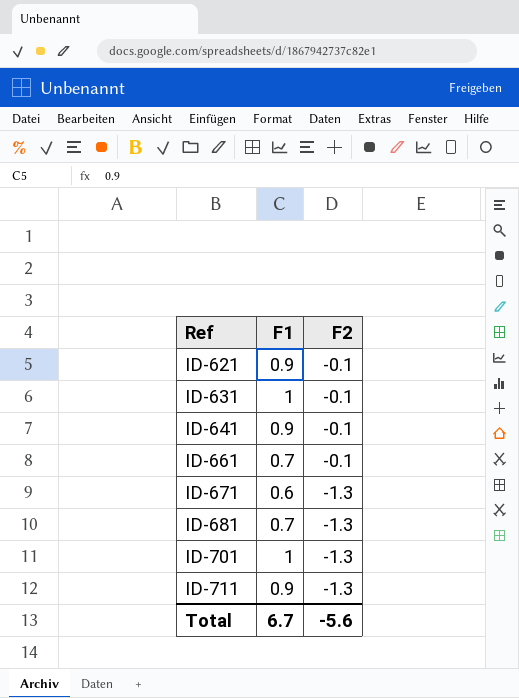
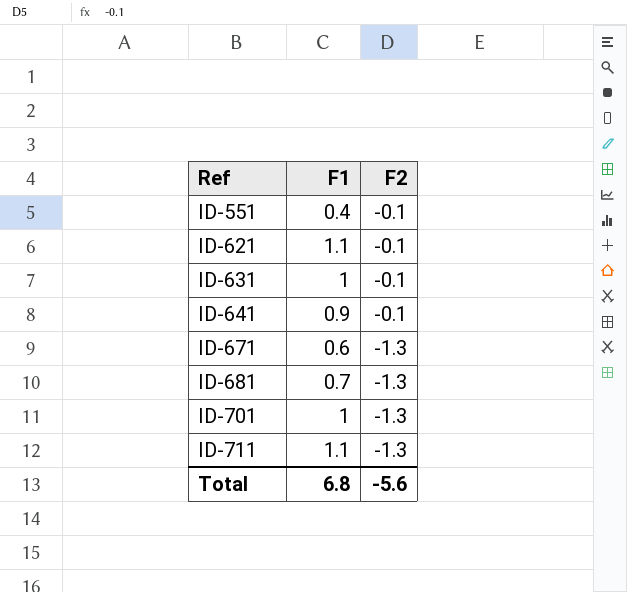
row ID-661: 0.7 | -0.1 -> none
row ID-551: none -> 0.4 | -0.1
ID-621 | F1: 0.9 -> 1.1
ID-711 | F1: 0.9 -> 1.1
Total | F1: 6.7 -> 6.8

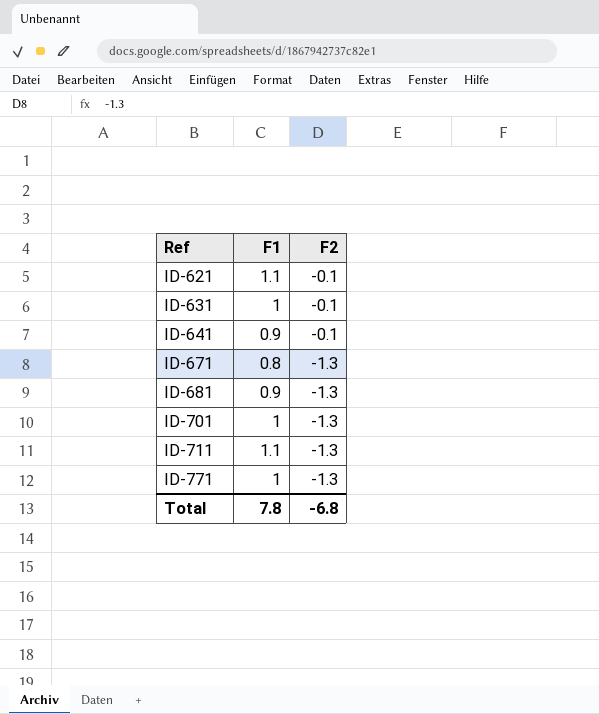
row ID-551: 0.4 | -0.1 -> none
ID-671 | F1: 0.6 -> 0.8
ID-681 | F1: 0.7 -> 0.9
row ID-771: none -> 1 | -1.3
Total | F1: 6.8 -> 7.8
Total | F2: -5.6 -> -6.8

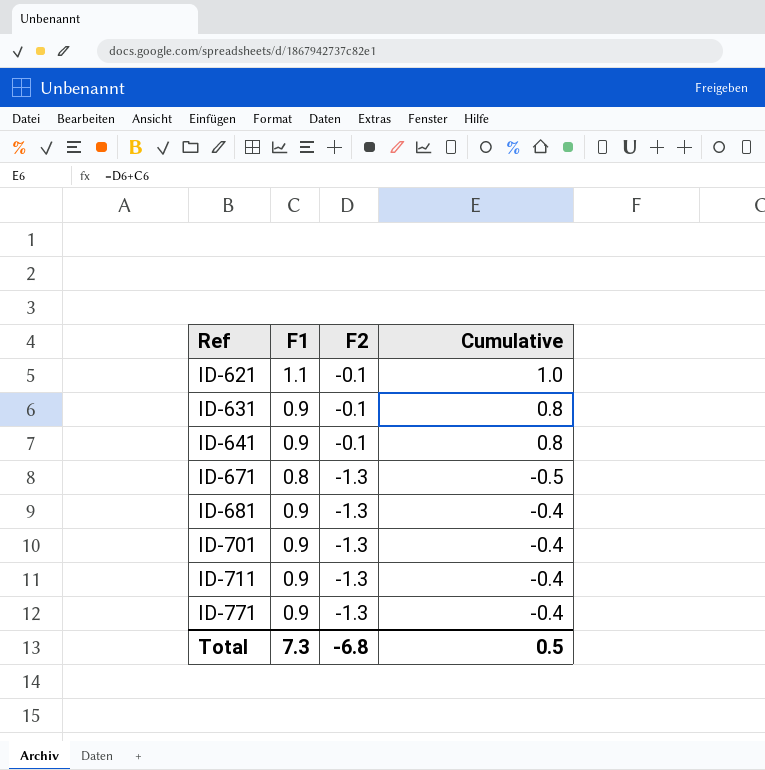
column Cumulative | formula: none -> [F1] + [F2]
ID-631 | F1: 1 -> 0.9
ID-701 | F1: 1 -> 0.9
ID-711 | F1: 1.1 -> 0.9
ID-771 | F1: 1 -> 0.9
Total | F1: 7.8 -> 7.3

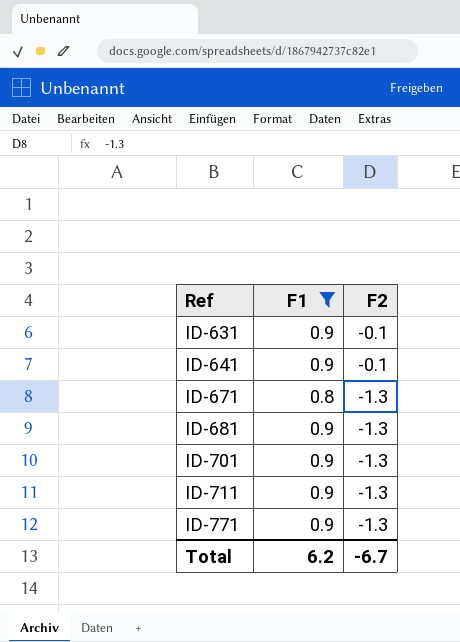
filter: none -> F1 != 1.1
column Cumulative | formula: [F1] + [F2] -> none
Total | F1: 7.3 -> 6.2
Total | F2: -6.8 -> -6.7

